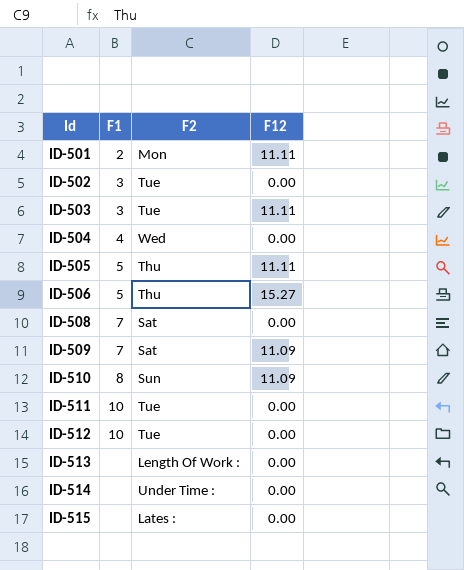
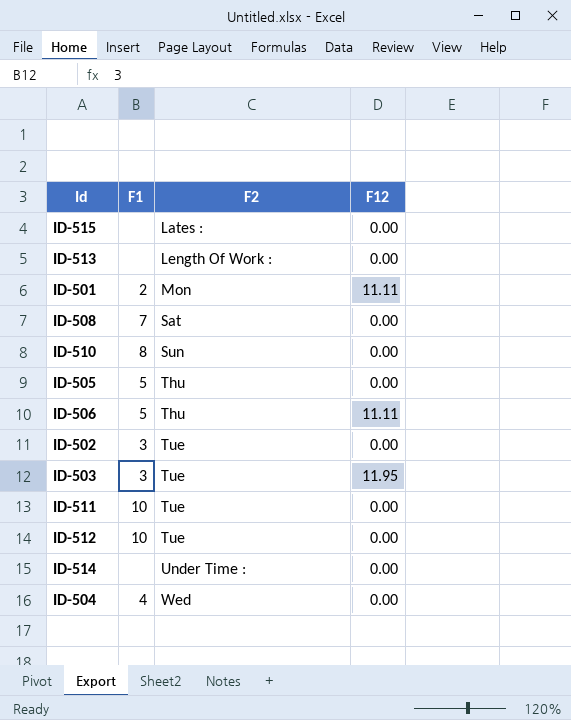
row order: Id ascending -> F2 ascending
row ID-509: 7 | Sat | 11.09 -> none
ID-510 | F12: 11.09 -> 0.00
ID-505 | F12: 11.11 -> 0.00
ID-506 | F12: 15.27 -> 11.11
ID-503 | F12: 11.11 -> 11.95

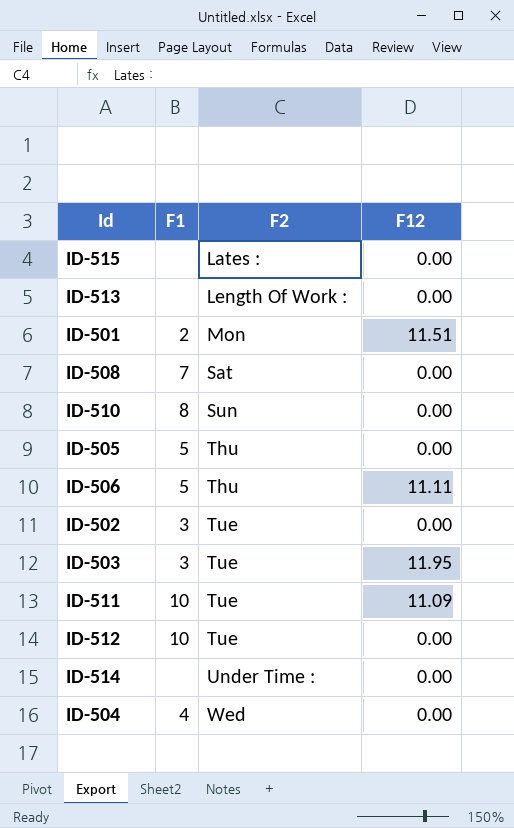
ID-501 | F12: 11.11 -> 11.51
ID-511 | F12: 0.00 -> 11.09

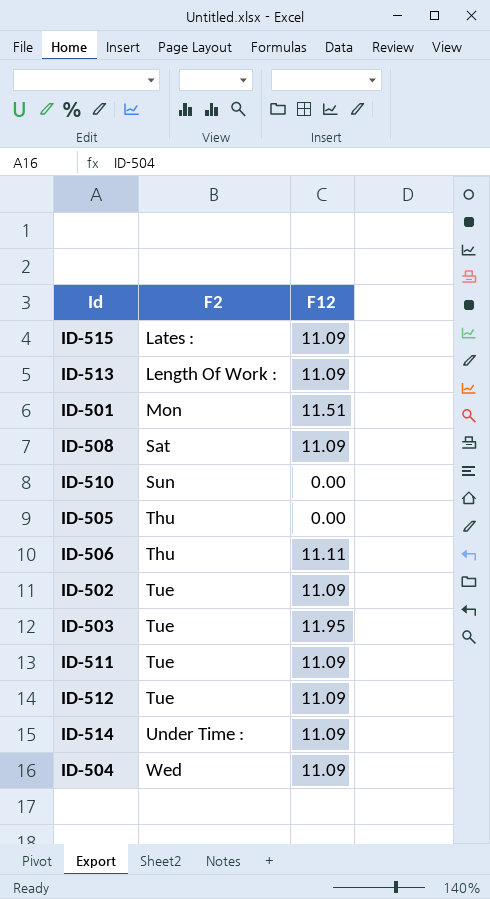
column F1 | position: 2 -> none
ID-515 | F12: 0.00 -> 11.09
ID-513 | F12: 0.00 -> 11.09
ID-508 | F12: 0.00 -> 11.09
ID-502 | F12: 0.00 -> 11.09
ID-512 | F12: 0.00 -> 11.09
ID-514 | F12: 0.00 -> 11.09
ID-504 | F12: 0.00 -> 11.09

